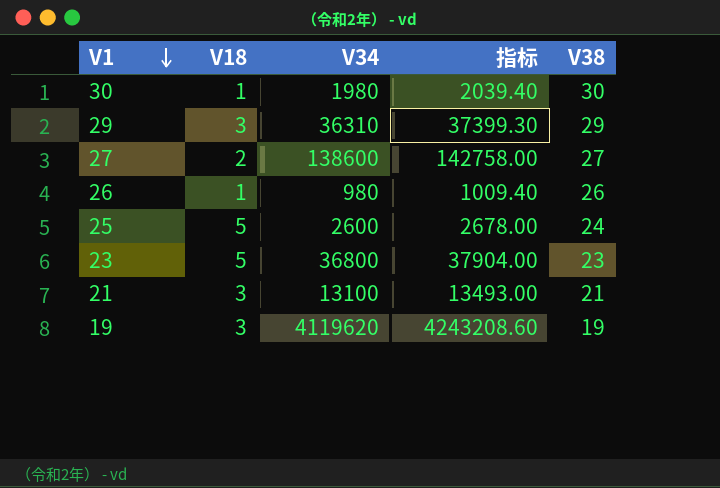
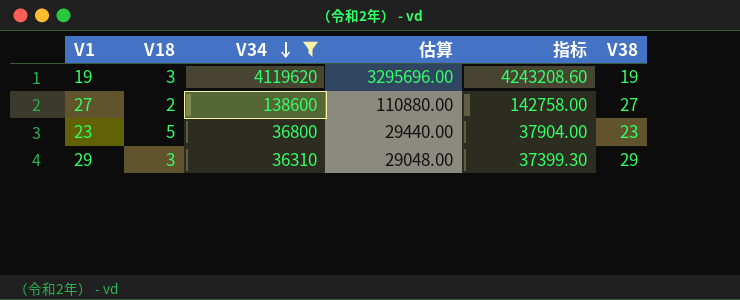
filter: none -> V34 >= 36310
row order: V1 descending -> V34 descending
column 估算 | formula: none -> [V34] * 0.8

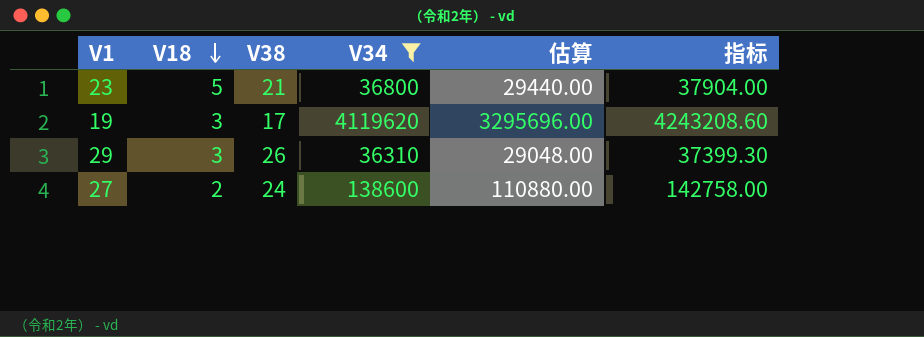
row order: V34 descending -> V18 descending
column V38 | position: 6 -> 3
23 | V38: 23 -> 21
19 | V38: 19 -> 17
29 | V38: 29 -> 26
27 | V38: 27 -> 24

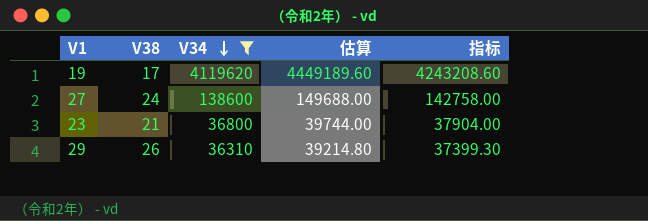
row order: V18 descending -> V34 descending
column V18 | position: 2 -> none
column 估算 | formula: [V34] * 0.8 -> [V34] * 1.08

